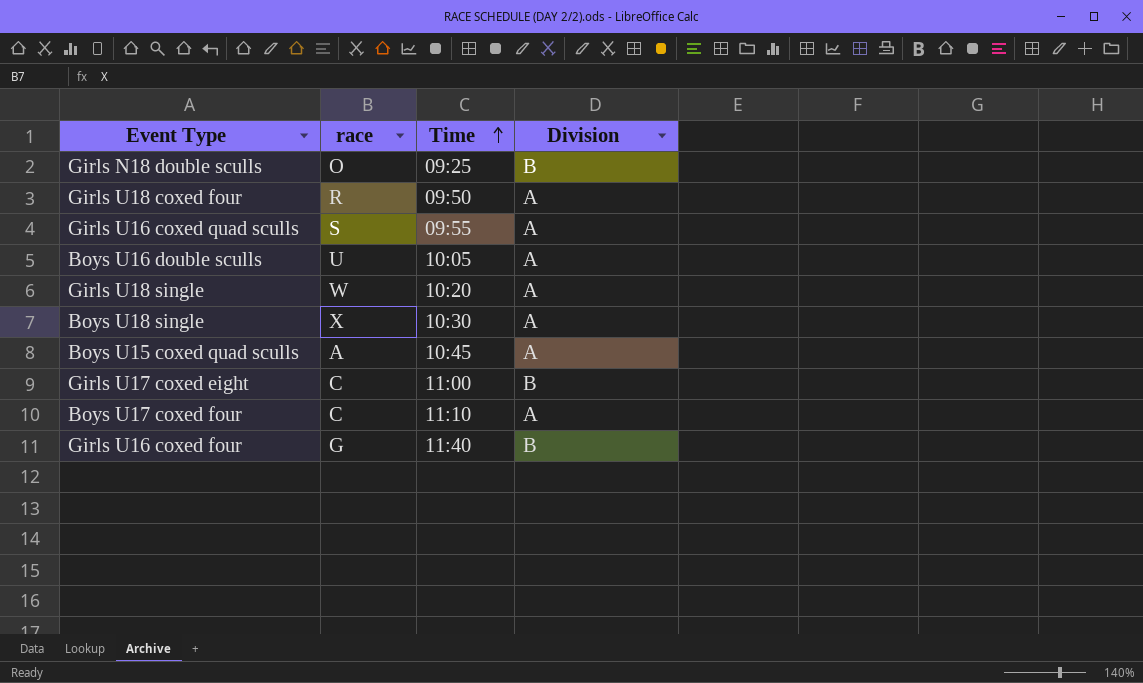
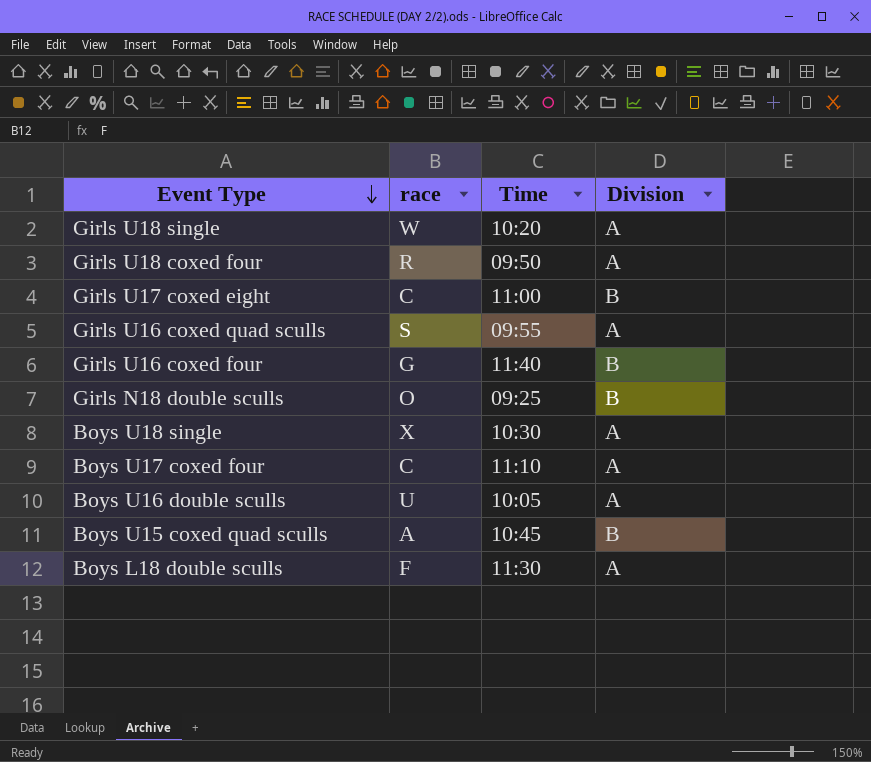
row order: Time ascending -> Event Type descending
Boys U15 coxed quad sculls | Division: A -> B
row Boys L18 double sculls: none -> F | 11:30 | A

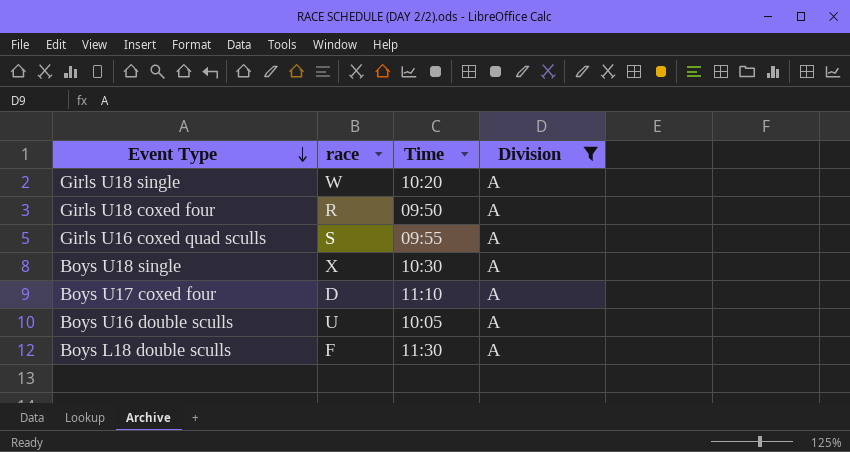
filter: none -> Division = A
Boys U17 coxed four | race: C -> D

